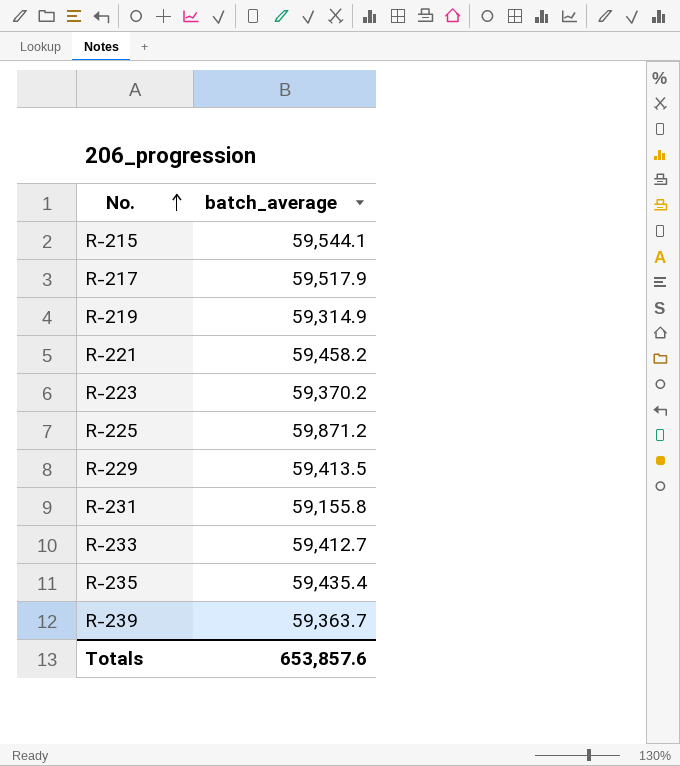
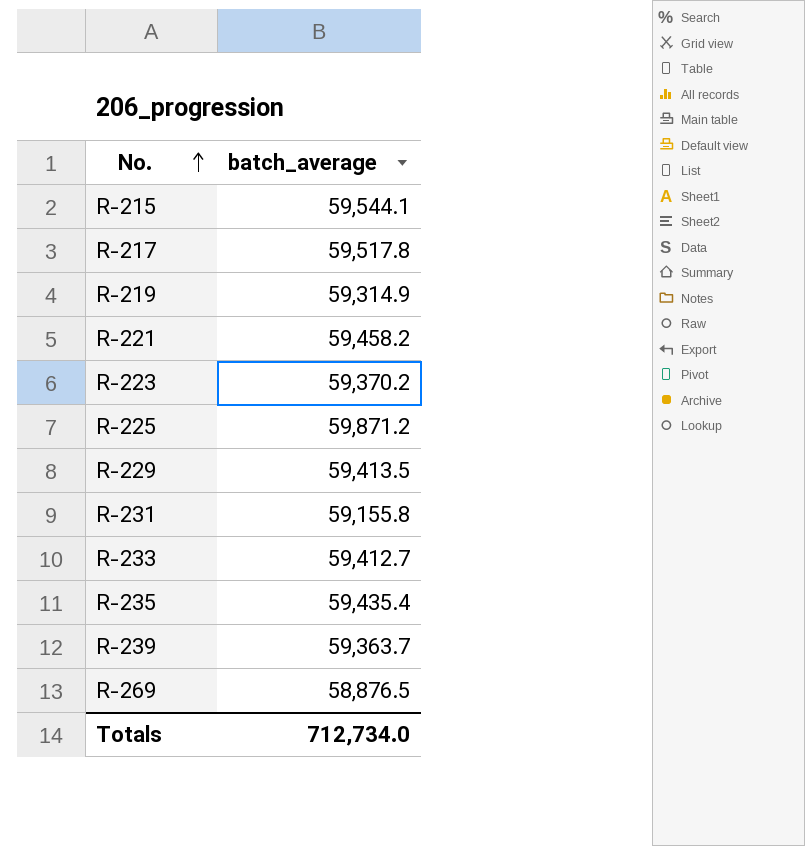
R-217 | batch_average: 59,517.9 -> 59,517.8
row R-269: none -> 58,876.5
Totals | batch_average: 653,857.6 -> 712,734.0

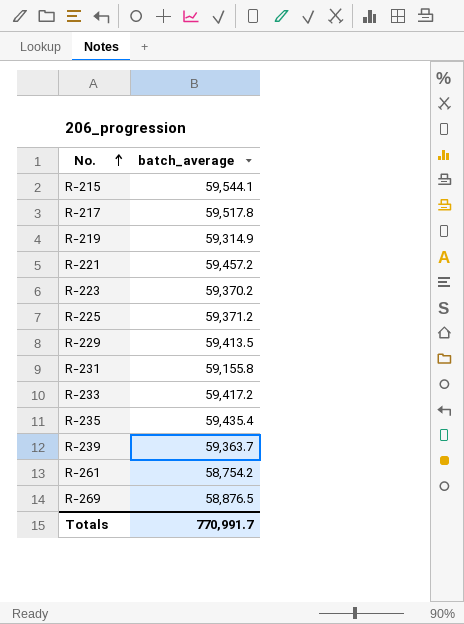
R-221 | batch_average: 59,458.2 -> 59,457.2
R-225 | batch_average: 59,871.2 -> 59,371.2
R-233 | batch_average: 59,412.7 -> 59,417.2
row R-261: none -> 58,754.2
Totals | batch_average: 712,734.0 -> 770,991.7

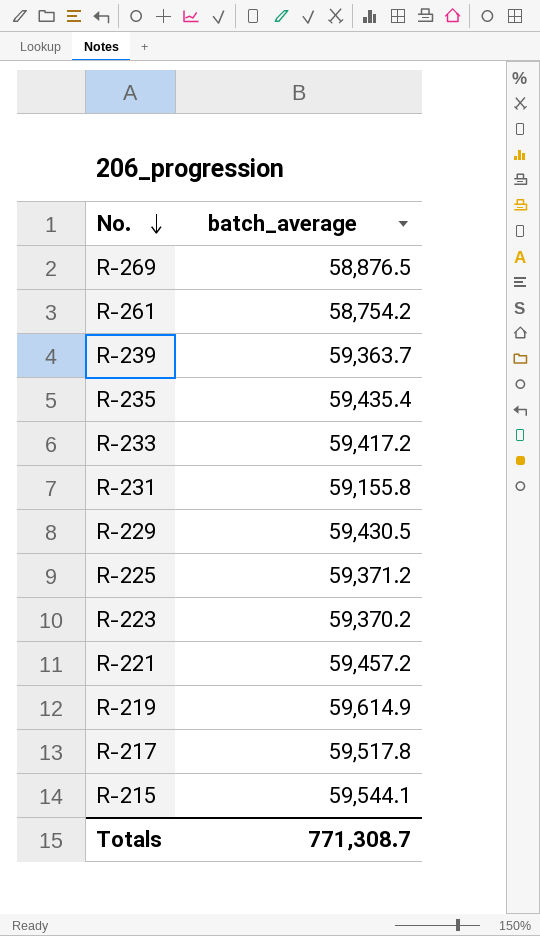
row order: No. ascending -> No. descending
R-229 | batch_average: 59,413.5 -> 59,430.5
R-219 | batch_average: 59,314.9 -> 59,614.9
Totals | batch_average: 770,991.7 -> 771,308.7

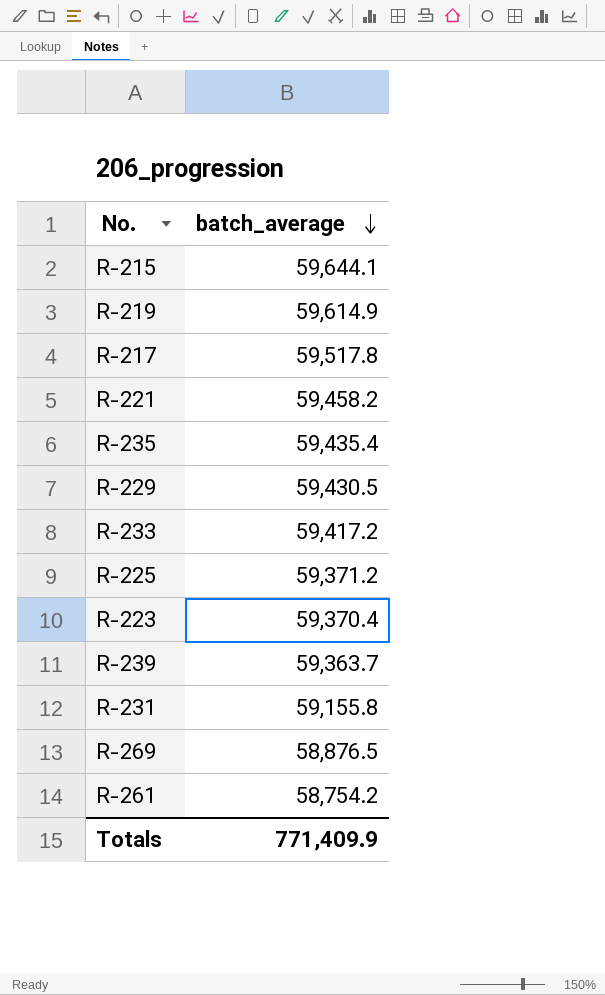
row order: No. descending -> batch_average descending
R-215 | batch_average: 59,544.1 -> 59,644.1
R-221 | batch_average: 59,457.2 -> 59,458.2
R-223 | batch_average: 59,370.2 -> 59,370.4
Totals | batch_average: 771,308.7 -> 771,409.9

